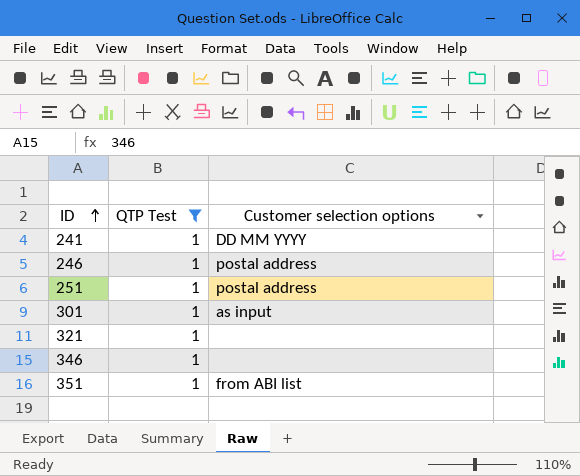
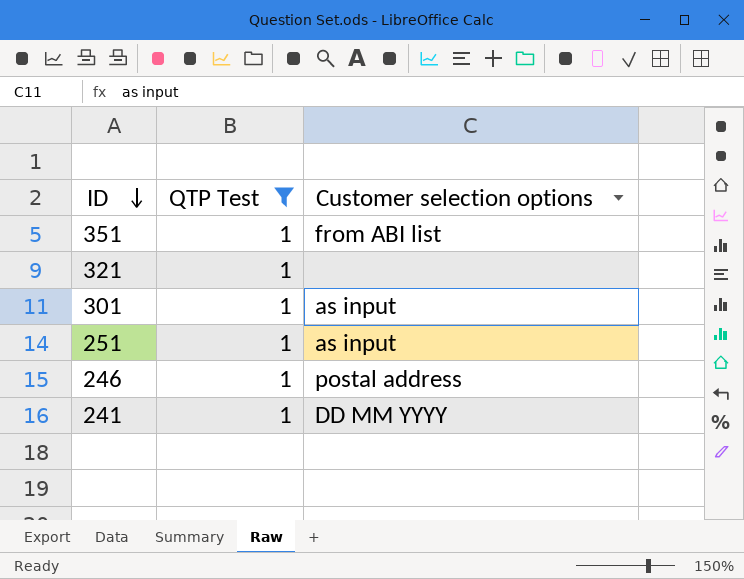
row order: ID ascending -> ID descending
row 346: 1 | none -> none
251 | Customer selection options: postal address -> as input

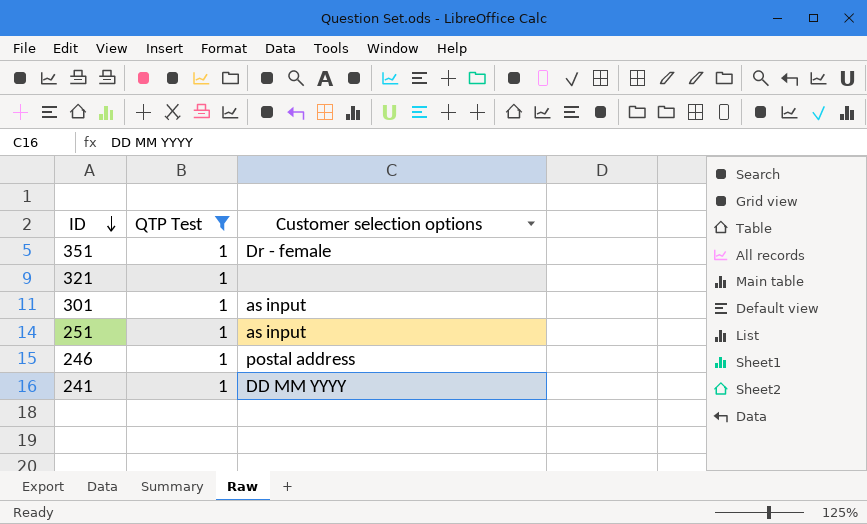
351 | Customer selection options: from ABI list -> Dr - female

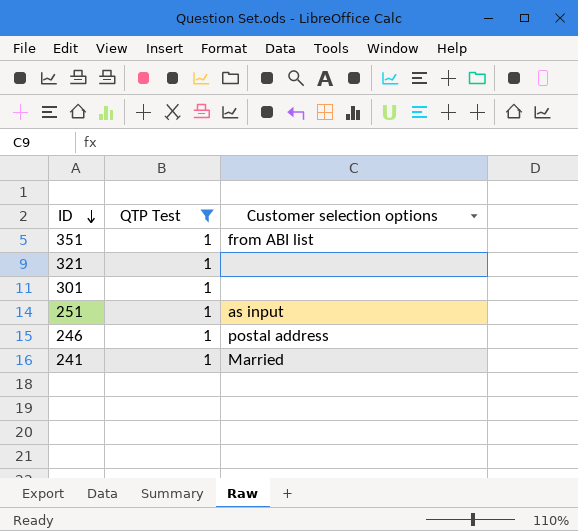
351 | Customer selection options: Dr - female -> from ABI list
301 | Customer selection options: as input -> none
241 | Customer selection options: DD MM YYYY -> Married

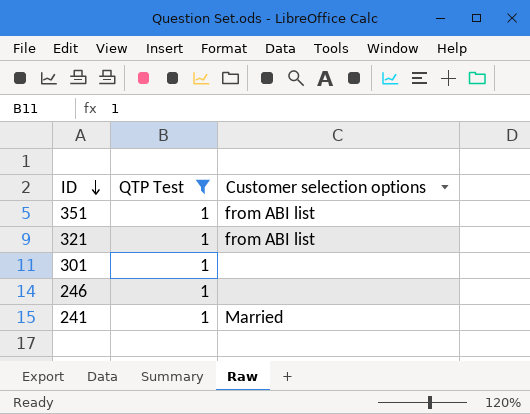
row 251: 1 | as input -> none
321 | Customer selection options: none -> from ABI list
246 | Customer selection options: postal address -> none

